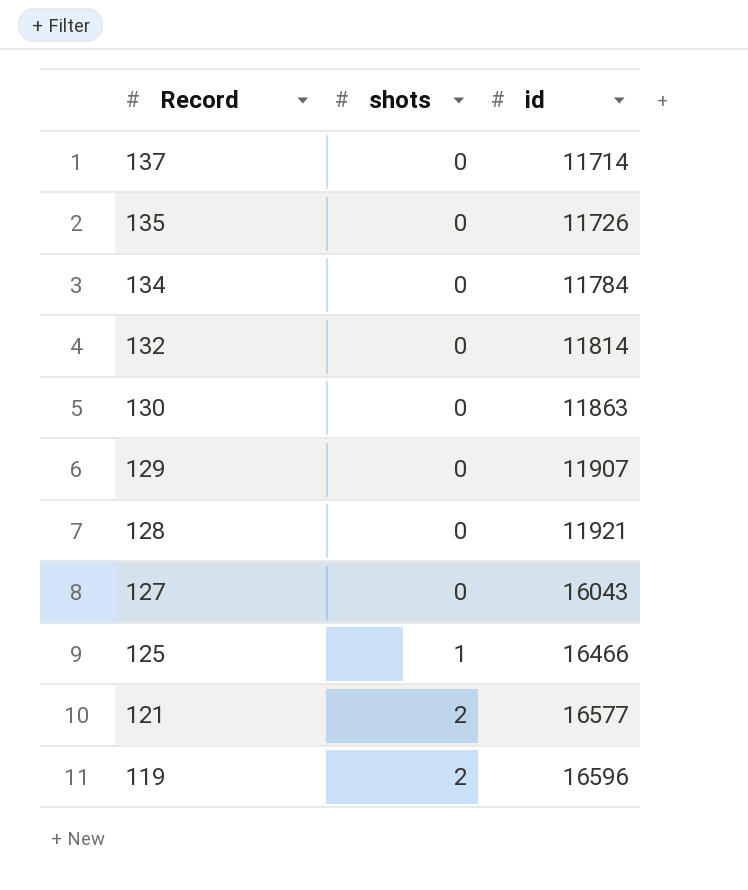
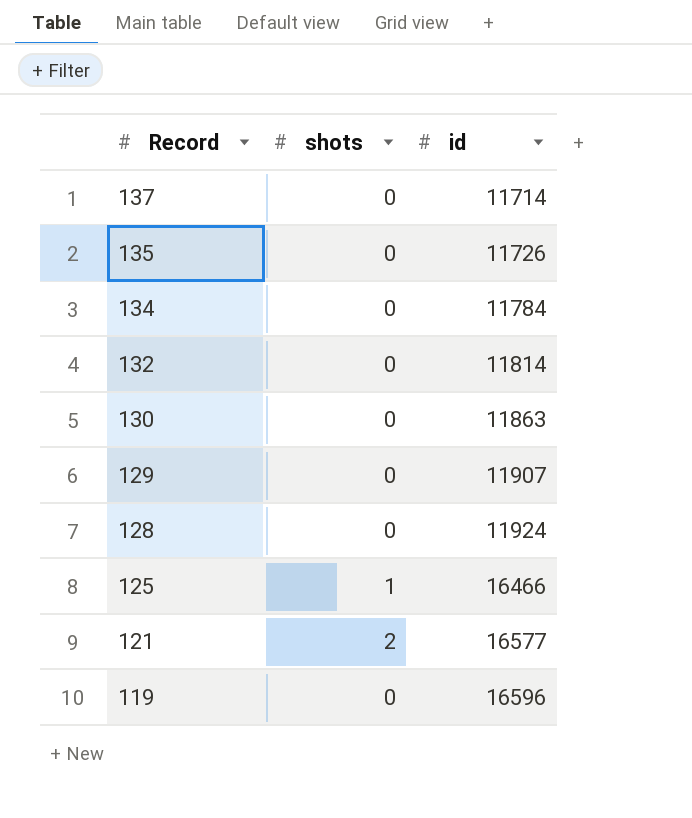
row 127: 0 | 16043 -> none
128 | id: 11921 -> 11924
119 | shots: 2 -> 0

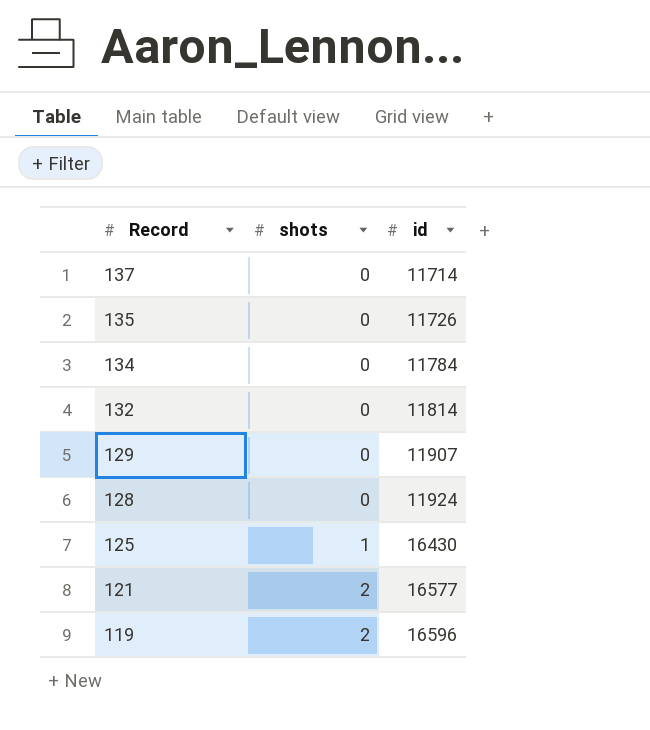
row 130: 0 | 11863 -> none
125 | id: 16466 -> 16430
119 | shots: 0 -> 2

